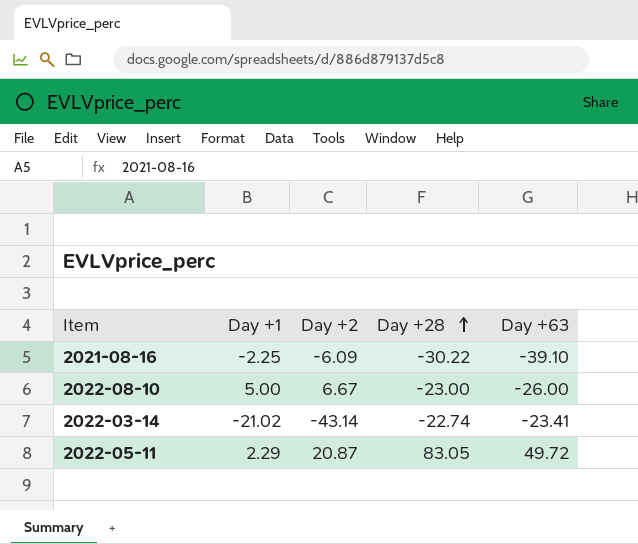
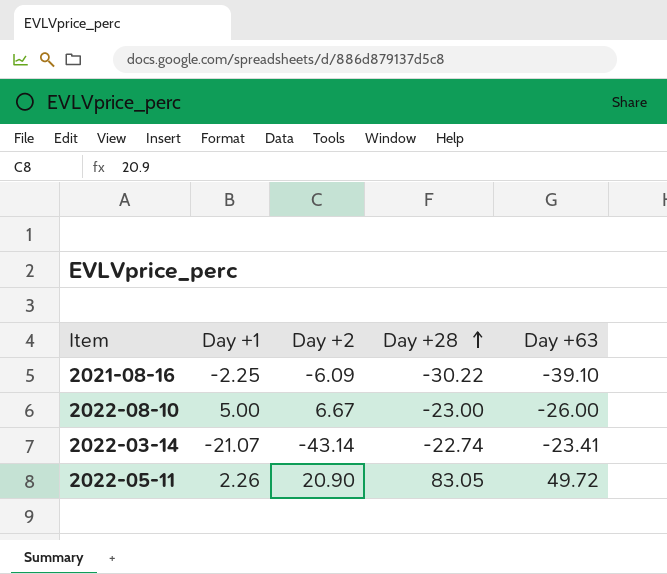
2022-03-14 | Day +1: -21.02 -> -21.07
2022-05-11 | Day +1: 2.29 -> 2.26
2022-05-11 | Day +2: 20.87 -> 20.90

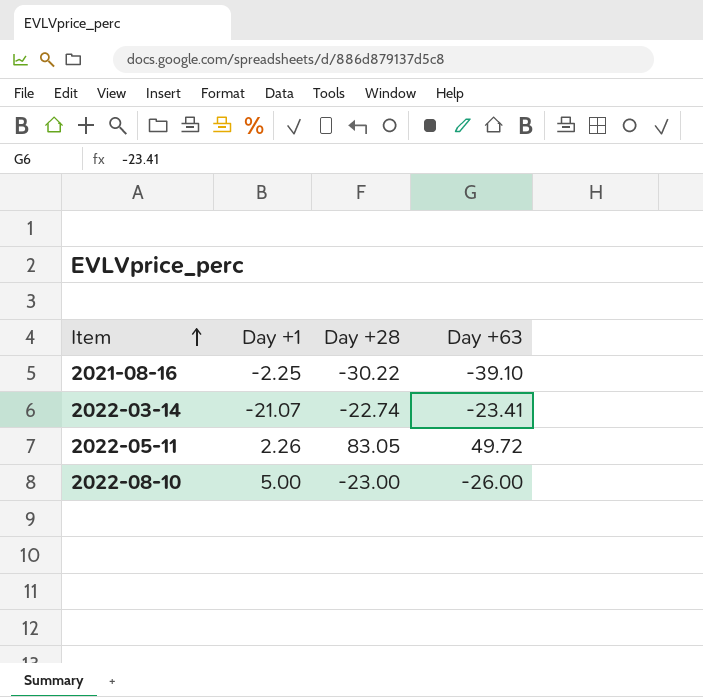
row order: Day +28 ascending -> Item ascending
column Day +2 | position: 3 -> none

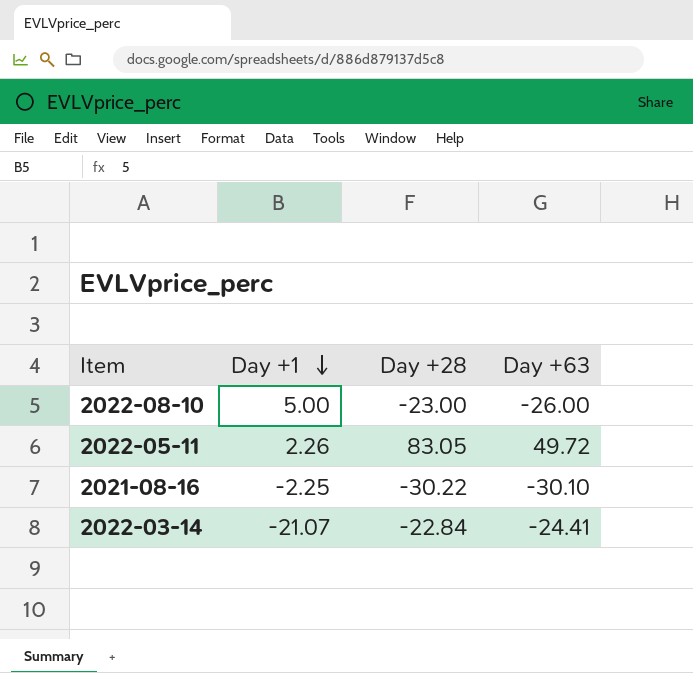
row order: Item ascending -> Day +1 descending
2021-08-16 | Day +63: -39.10 -> -30.10
2022-03-14 | Day +28: -22.74 -> -22.84
2022-03-14 | Day +63: -23.41 -> -24.41

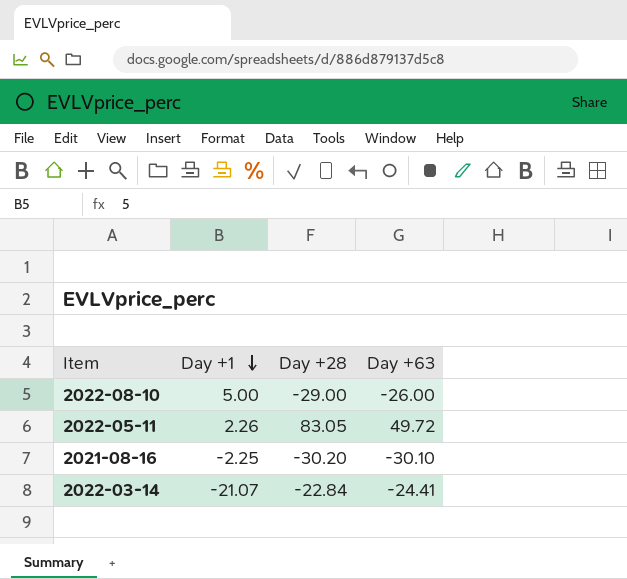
2022-08-10 | Day +28: -23.00 -> -29.00
2021-08-16 | Day +28: -30.22 -> -30.20

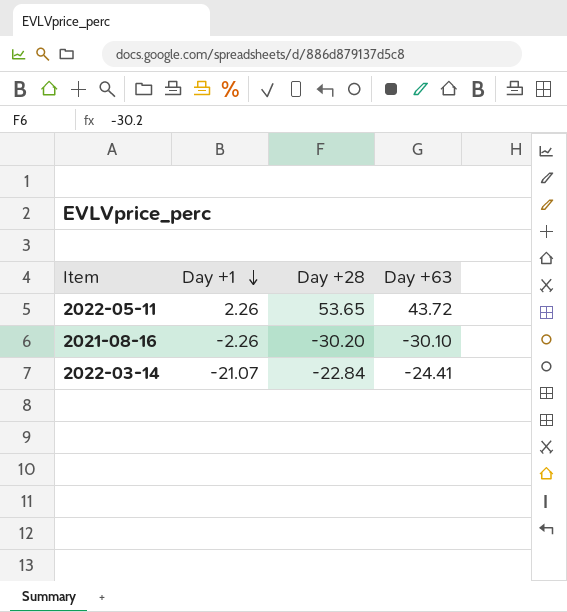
row 2022-08-10: 5.00 | -29.00 | -26.00 -> none
2022-05-11 | Day +28: 83.05 -> 53.65
2022-05-11 | Day +63: 49.72 -> 43.72
2021-08-16 | Day +1: -2.25 -> -2.26

